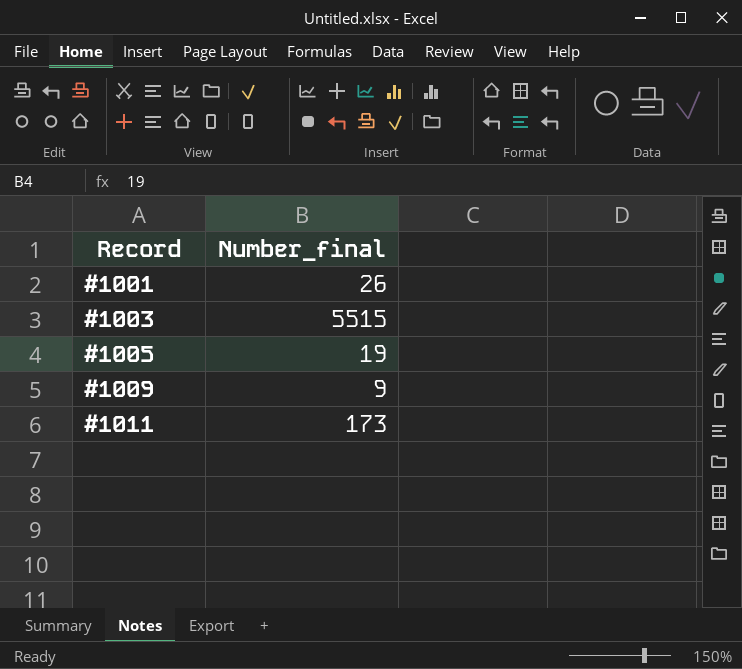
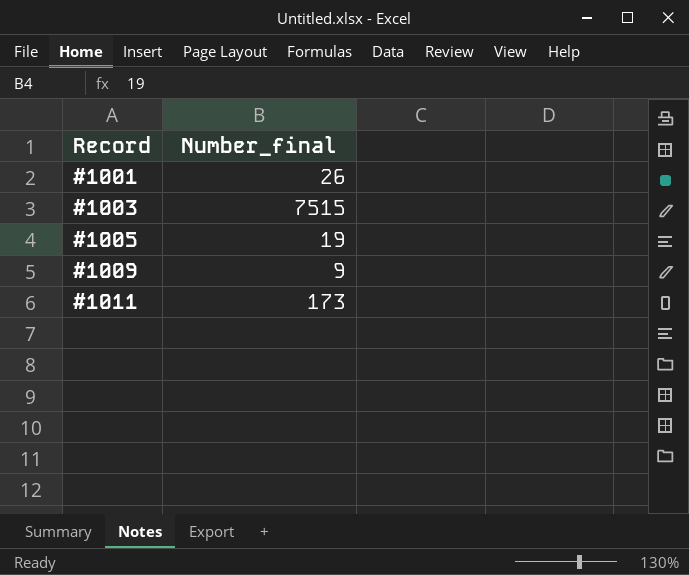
#1003 | Number_final: 5515 -> 7515

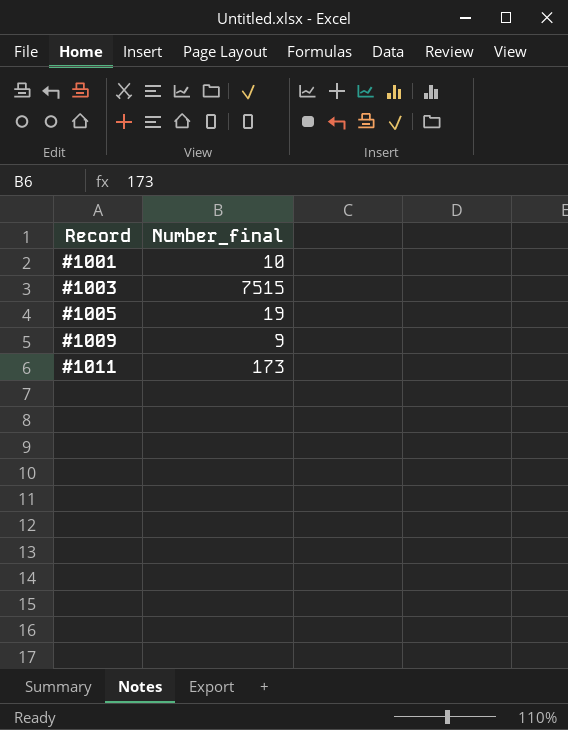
#1001 | Number_final: 26 -> 10

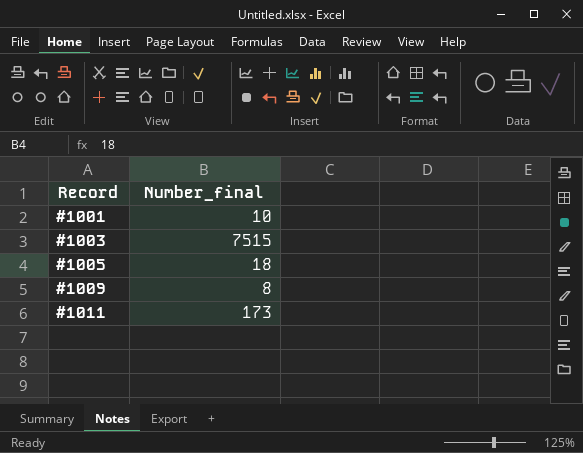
#1005 | Number_final: 19 -> 18
#1009 | Number_final: 9 -> 8

